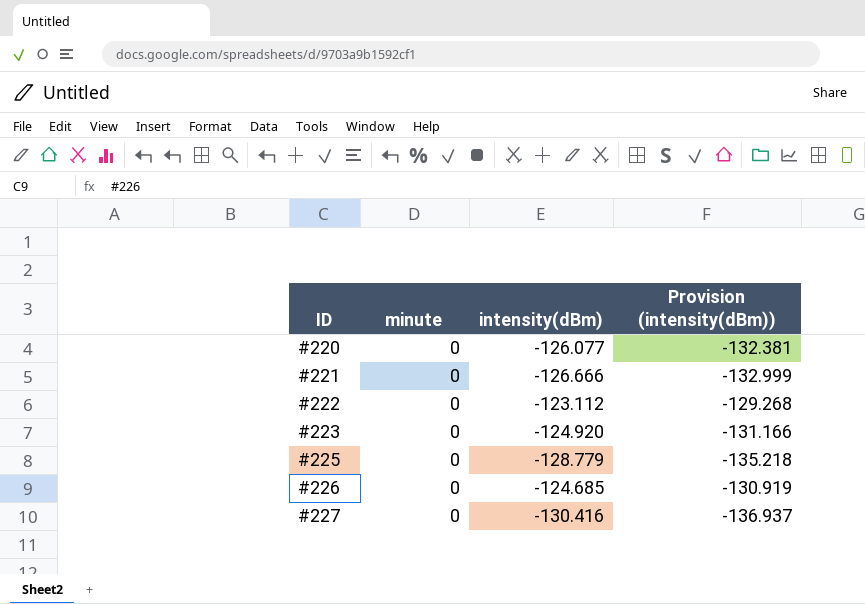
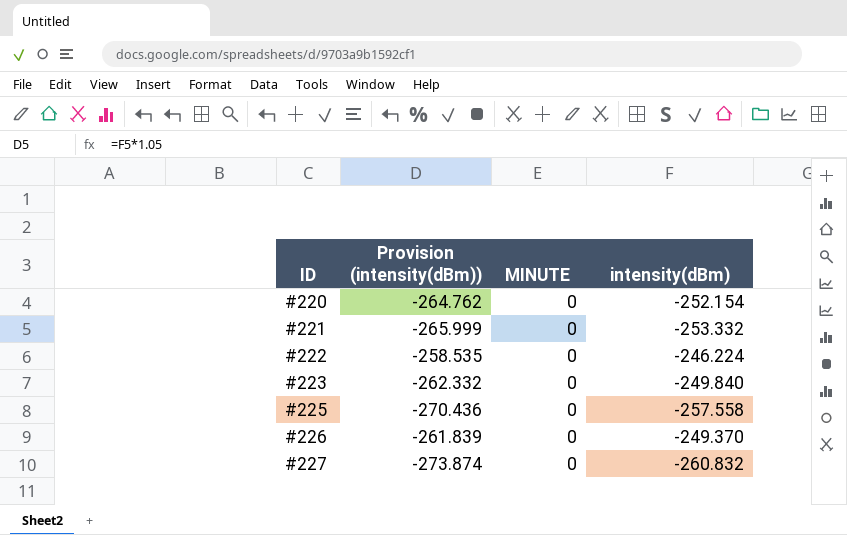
column Provision (intensity(dBm)) | position: 4 -> 2
column name: minute -> MINUTE
#220 | Provision (intensity(dBm)): -132.381 -> -264.762
#220 | intensity(dBm): -126.077 -> -252.154
#221 | Provision (intensity(dBm)): -132.999 -> -265.999
#221 | intensity(dBm): -126.666 -> -253.332
#222 | Provision (intensity(dBm)): -129.268 -> -258.535
#222 | intensity(dBm): -123.112 -> -246.224
#223 | Provision (intensity(dBm)): -131.166 -> -262.332
#223 | intensity(dBm): -124.920 -> -249.840
#225 | Provision (intensity(dBm)): -135.218 -> -270.436
#225 | intensity(dBm): -128.779 -> -257.558
#226 | Provision (intensity(dBm)): -130.919 -> -261.839
#226 | intensity(dBm): -124.685 -> -249.370
#227 | Provision (intensity(dBm)): -136.937 -> -273.874
#227 | intensity(dBm): -130.416 -> -260.832

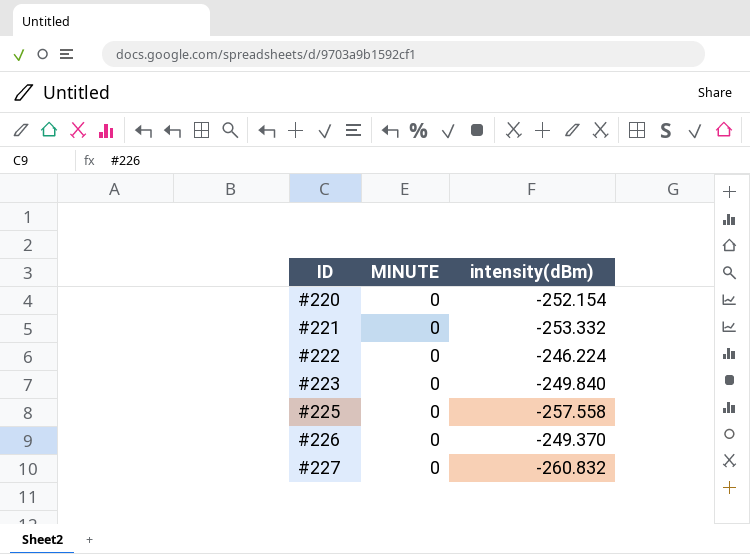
column Provision (intensity(dBm)) | formula: [intensity(dBm)] * 1.05 -> none

